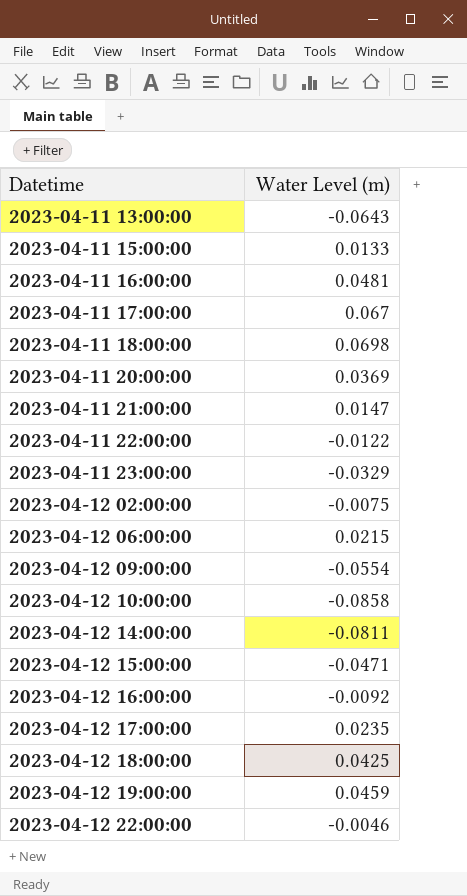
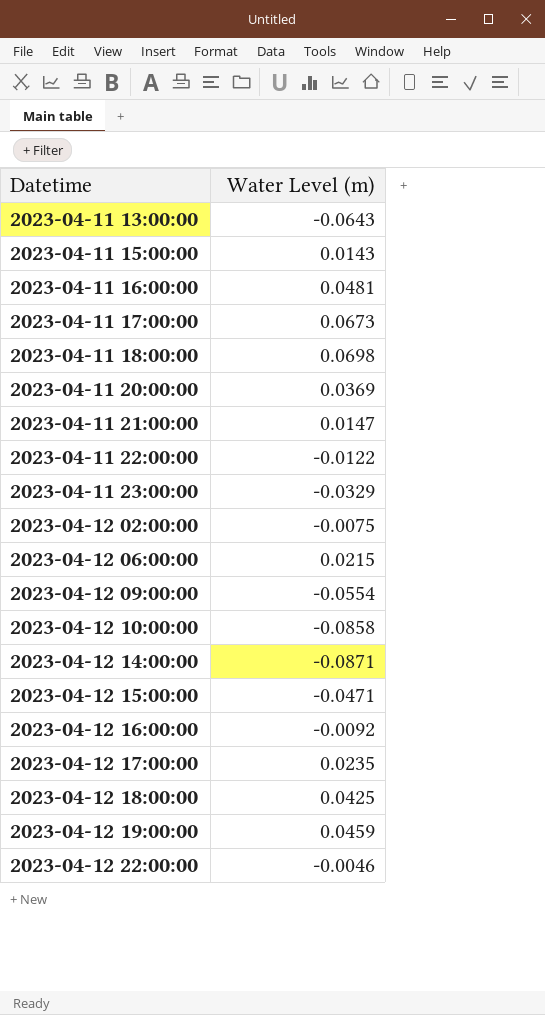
2023-04-11 15:00:00 | Water Level (m): 0.0133 -> 0.0143
2023-04-11 17:00:00 | Water Level (m): 0.067 -> 0.0673
2023-04-12 14:00:00 | Water Level (m): -0.0811 -> -0.0871

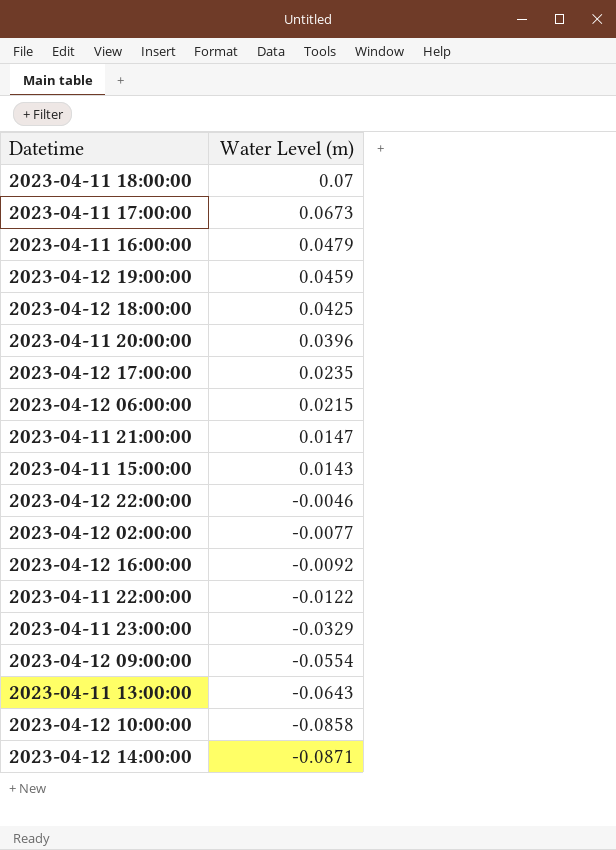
row order: Datetime ascending -> Water Level (m) descending
row 2023-04-12 15:00:00: -0.0471 -> none
2023-04-11 18:00:00 | Water Level (m): 0.0698 -> 0.07
2023-04-11 16:00:00 | Water Level (m): 0.0481 -> 0.0479
2023-04-11 20:00:00 | Water Level (m): 0.0369 -> 0.0396
2023-04-12 02:00:00 | Water Level (m): -0.0075 -> -0.0077

